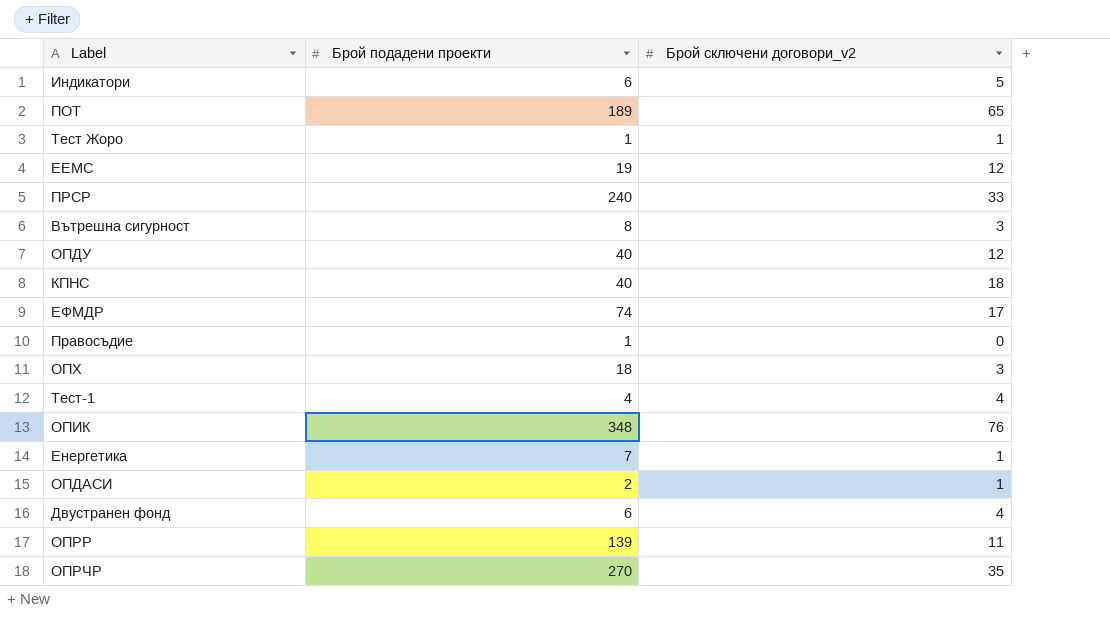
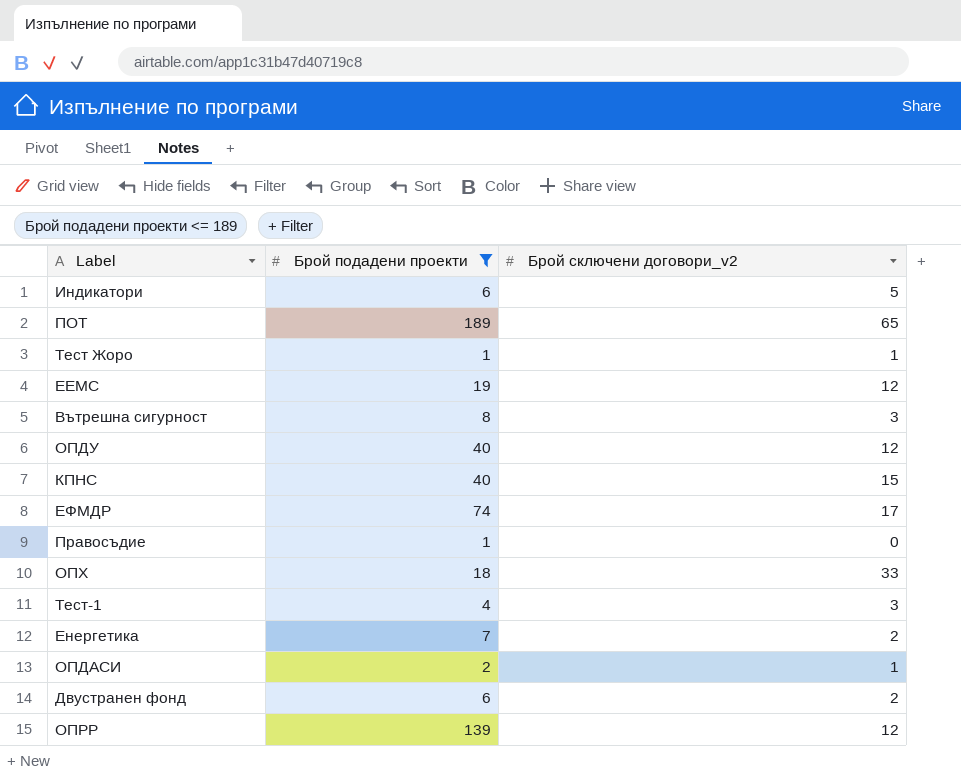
filter: none -> Брой подадени проекти <= 189
КПНС | Брой сключени договори_v2: 18 -> 15
ОПХ | Брой сключени договори_v2: 3 -> 33
Тест-1 | Брой сключени договори_v2: 4 -> 3
Енергетика | Брой сключени договори_v2: 1 -> 2
Двустранен фонд | Брой сключени договори_v2: 4 -> 2
ОПРР | Брой сключени договори_v2: 11 -> 12

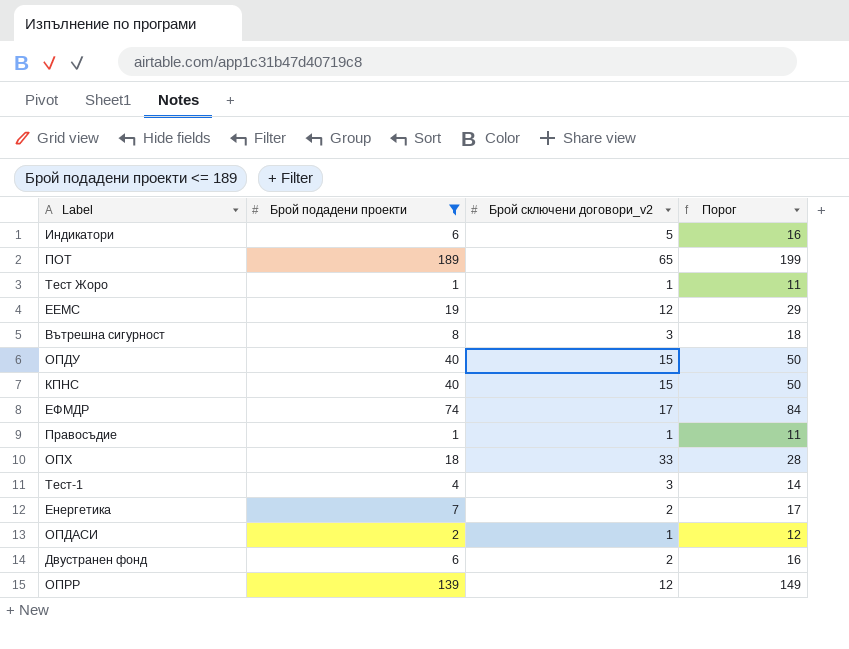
column Порог | formula: none -> [Брой подадени проекти] + 10
ОПДУ | Брой сключени договори_v2: 12 -> 15
Правосъдие | Брой сключени договори_v2: 0 -> 1

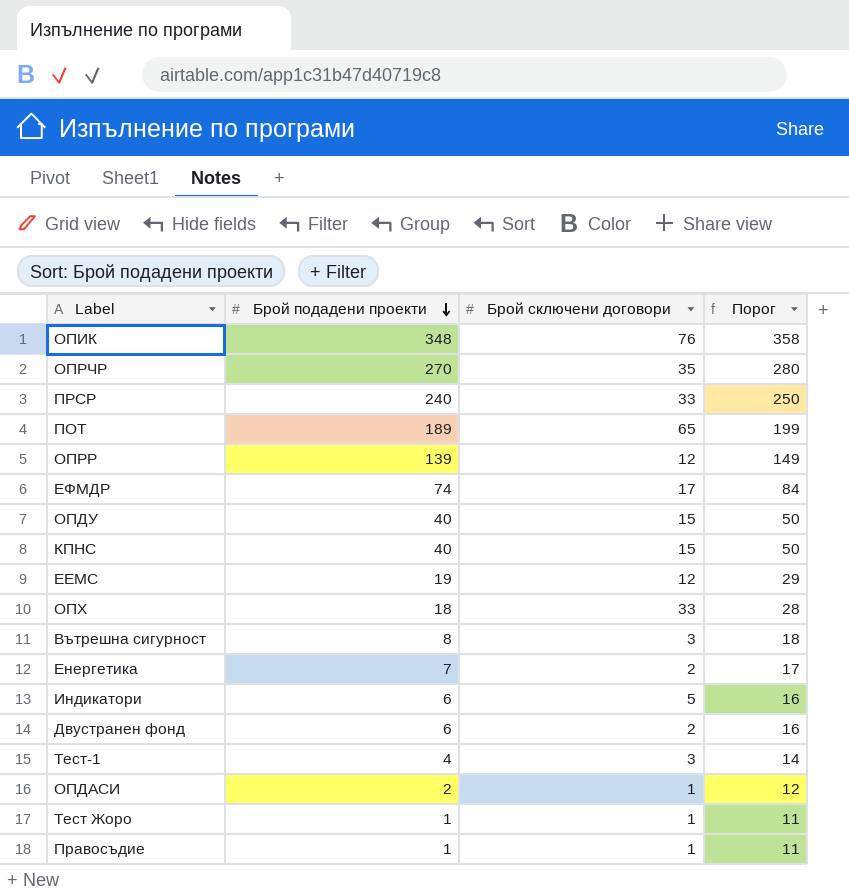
filter: Брой подадени проекти <= 189 -> none
row order: none -> Брой подадени проекти descending
column name: Брой сключени договори_v2 -> Брой сключени договори

